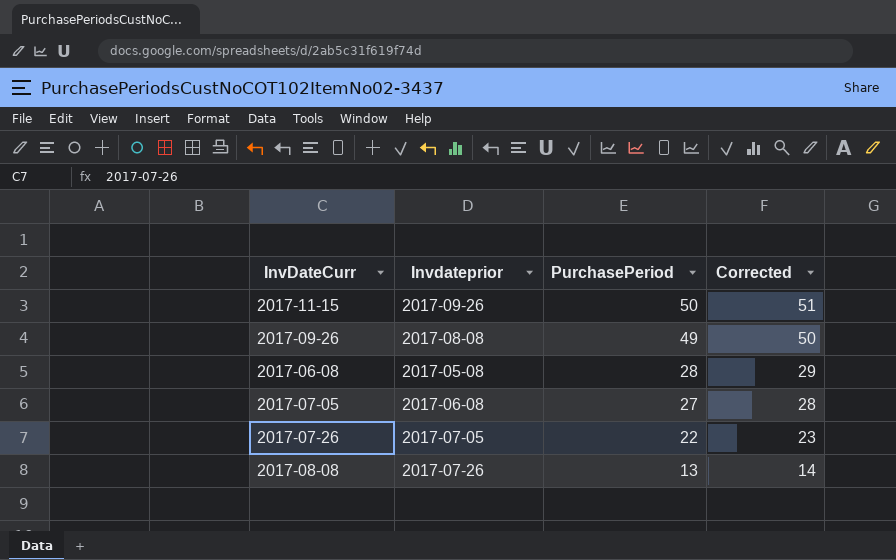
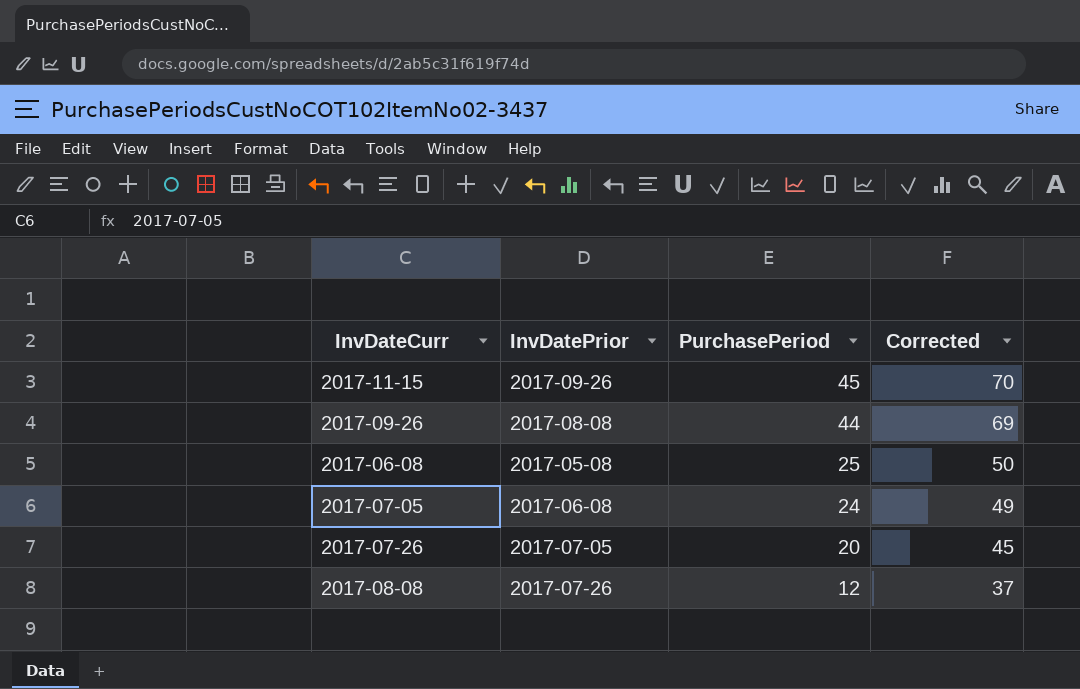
column name: Invdateprior -> InvDatePrior
column Corrected | formula: [PurchasePeriod] + 1 -> [PurchasePeriod] + 25
2017-11-15 | PurchasePeriod: 50 -> 45
2017-09-26 | PurchasePeriod: 49 -> 44
2017-06-08 | PurchasePeriod: 28 -> 25
2017-07-05 | PurchasePeriod: 27 -> 24
2017-07-26 | PurchasePeriod: 22 -> 20
2017-08-08 | PurchasePeriod: 13 -> 12

